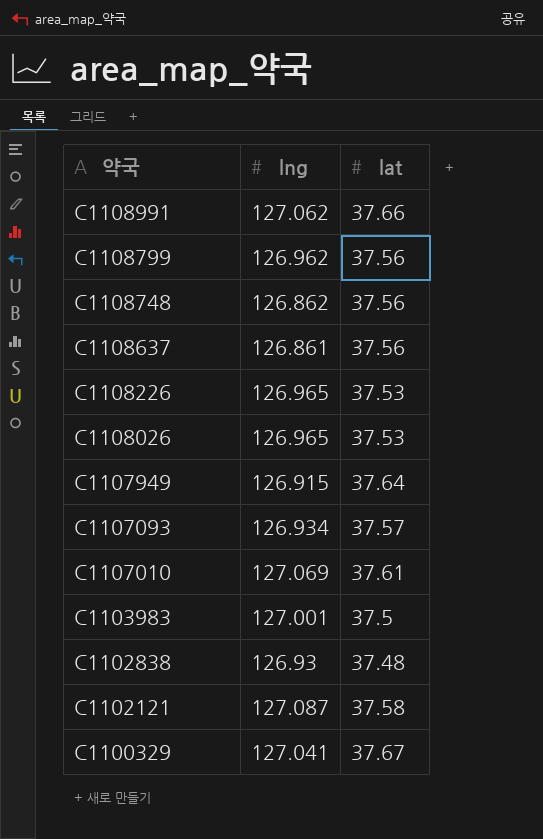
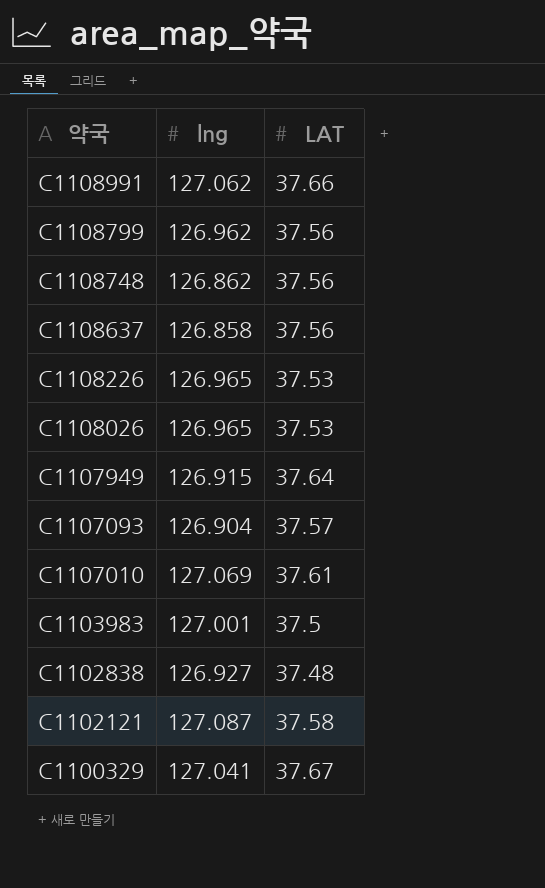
column name: lat -> LAT
C1108637 | lng: 126.861 -> 126.858
C1107093 | lng: 126.934 -> 126.904
C1102838 | lng: 126.93 -> 126.927

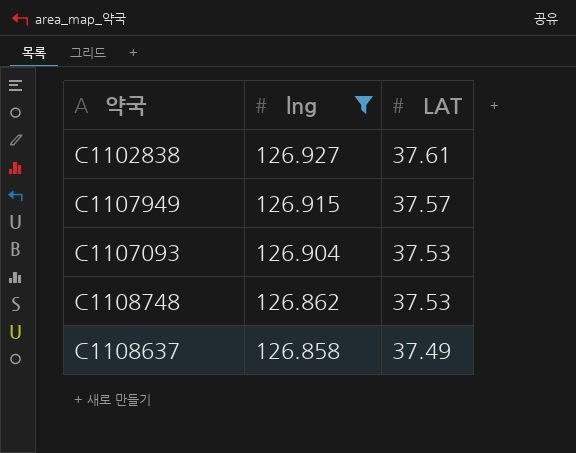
filter: none -> lng <= 126.927
row order: 약국 descending -> lng descending
C1102838 | LAT: 37.48 -> 37.61
C1107949 | LAT: 37.64 -> 37.57
C1107093 | LAT: 37.57 -> 37.53
C1108748 | LAT: 37.56 -> 37.53
C1108637 | LAT: 37.56 -> 37.49

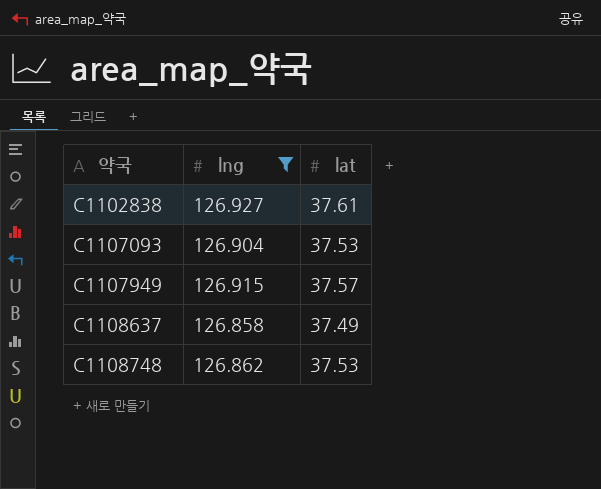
row order: lng descending -> 약국 ascending
column name: LAT -> lat

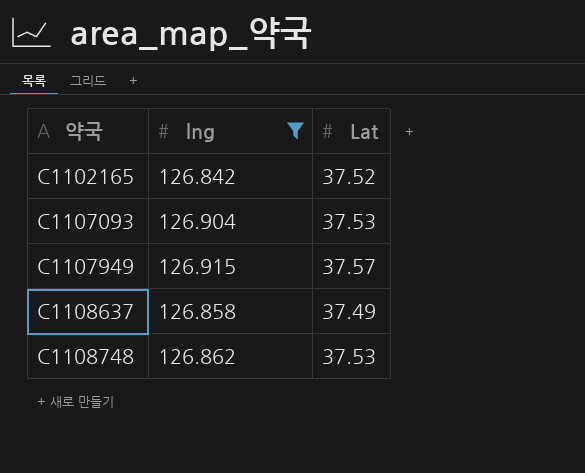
column name: lat -> Lat
row C1102838: 126.927 | 37.61 -> none
row C1102165: none -> 126.842 | 37.52

